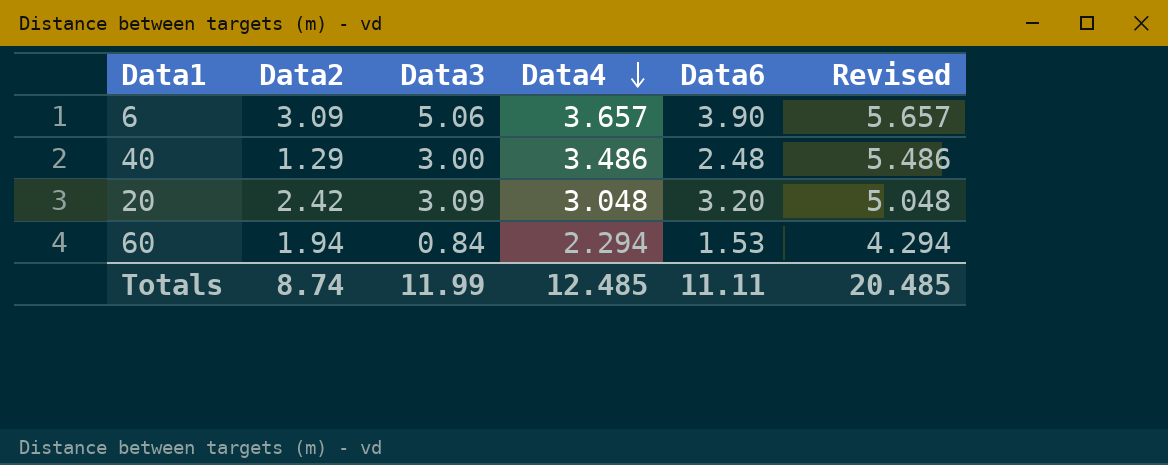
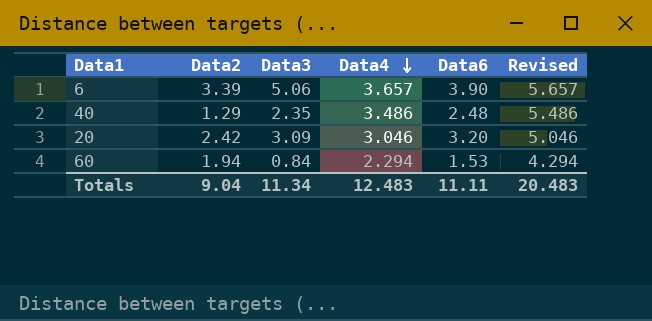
6 | Data2: 3.09 -> 3.39
40 | Data3: 3.00 -> 2.35
20 | Data4: 3.048 -> 3.046
20 | Revised: 5.048 -> 5.046
Totals | Data2: 8.74 -> 9.04
Totals | Data3: 11.99 -> 11.34
Totals | Data4: 12.485 -> 12.483
Totals | Revised: 20.485 -> 20.483

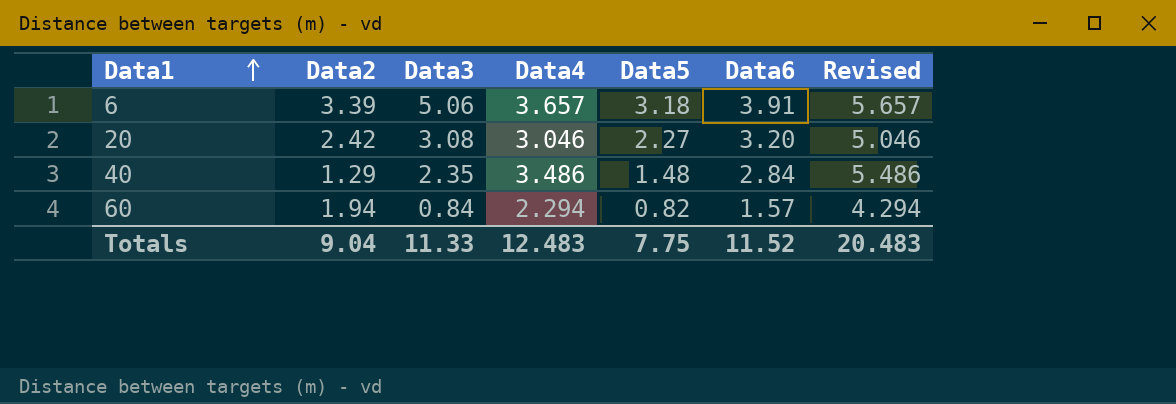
row order: Data4 descending -> Data1 ascending
column Data5 | position: none -> 5
6 | Data6: 3.90 -> 3.91
20 | Data3: 3.09 -> 3.08
40 | Data6: 2.48 -> 2.84
60 | Data6: 1.53 -> 1.57
Totals | Data3: 11.34 -> 11.33
Totals | Data6: 11.11 -> 11.52

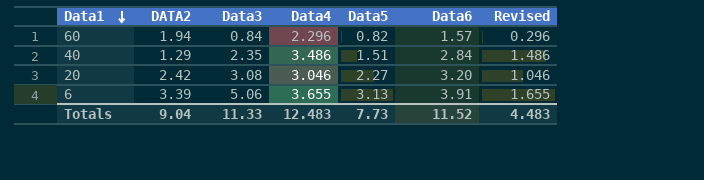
row order: Data1 ascending -> Data1 descending
column name: Data2 -> DATA2
column Revised | formula: [Data4] + 2 -> [Data4] - 2
60 | Data4: 2.294 -> 2.296
40 | Data5: 1.48 -> 1.51
6 | Data4: 3.657 -> 3.655
6 | Data5: 3.18 -> 3.13
Totals | Data5: 7.75 -> 7.73
Totals | Revised: 20.483 -> 4.483

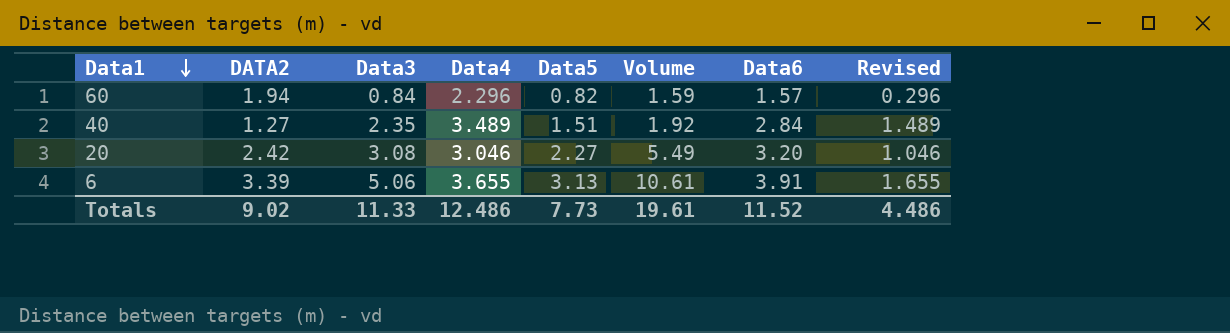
column Volume | formula: none -> [DATA2] * [Data5]
40 | DATA2: 1.29 -> 1.27
40 | Data4: 3.486 -> 3.489
40 | Revised: 1.486 -> 1.489
Totals | DATA2: 9.04 -> 9.02
Totals | Data4: 12.483 -> 12.486
Totals | Revised: 4.483 -> 4.486

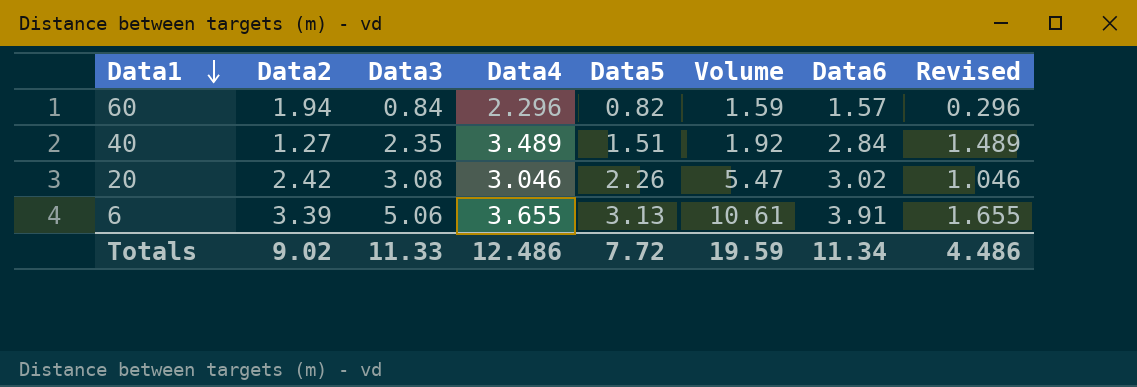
column name: DATA2 -> Data2
20 | Data5: 2.27 -> 2.26
20 | Volume: 5.49 -> 5.47
20 | Data6: 3.20 -> 3.02
Totals | Data5: 7.73 -> 7.72
Totals | Volume: 19.61 -> 19.59
Totals | Data6: 11.52 -> 11.34

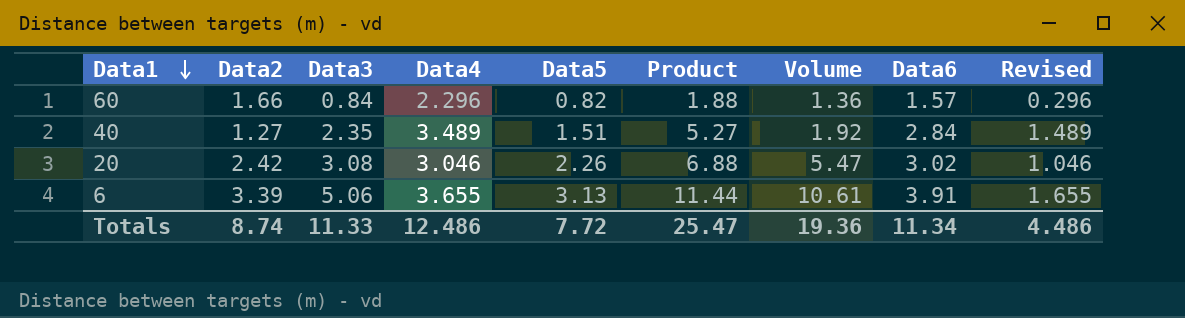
column Product | formula: none -> [Data4] * [Data5]
60 | Data2: 1.94 -> 1.66
60 | Volume: 1.59 -> 1.36
Totals | Data2: 9.02 -> 8.74
Totals | Volume: 19.59 -> 19.36

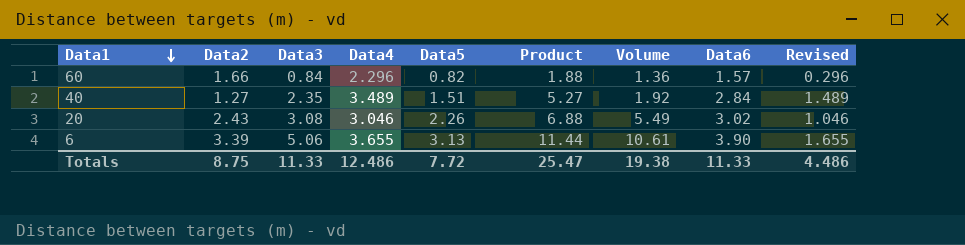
20 | Data2: 2.42 -> 2.43
20 | Volume: 5.47 -> 5.49
6 | Data6: 3.91 -> 3.90
Totals | Data2: 8.74 -> 8.75
Totals | Volume: 19.36 -> 19.38
Totals | Data6: 11.34 -> 11.33

